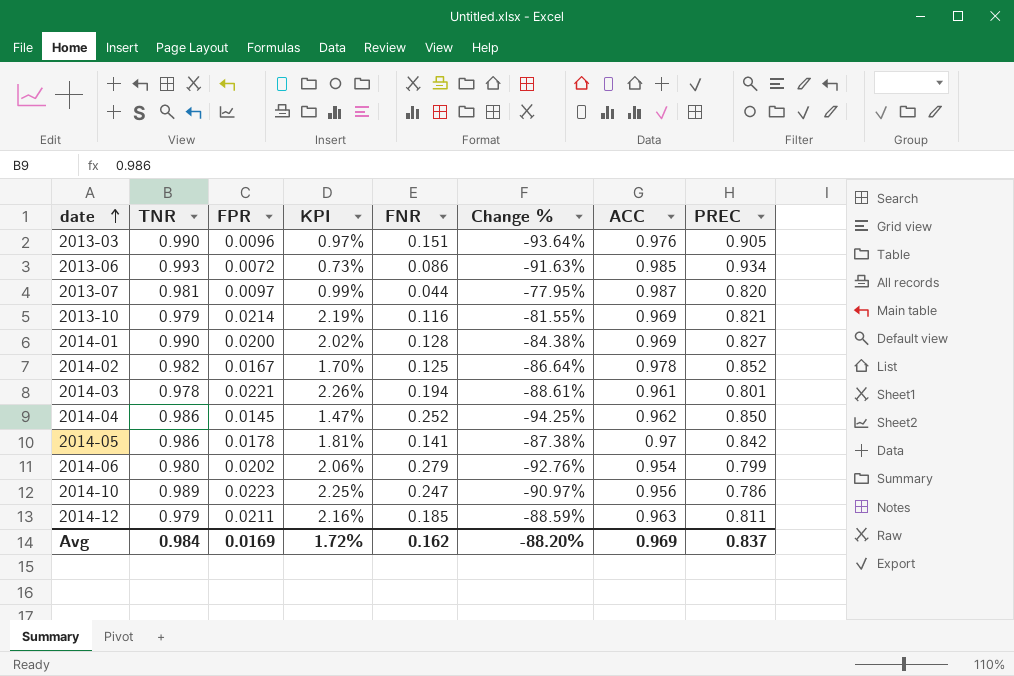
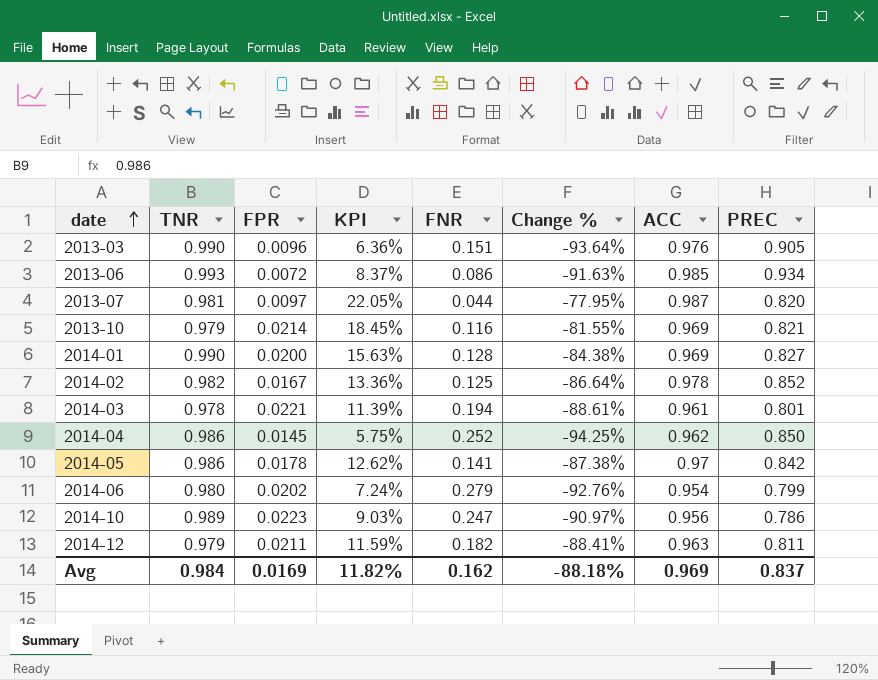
column KPI | formula: [FPR] / [TNR] -> [FPR] / [FNR]
2014-12 | FNR: 0.185 -> 0.182
2014-12 | Change %: -88.59% -> -88.41%
Avg | KPI: 1.72% -> 11.82%
Avg | Change %: -88.20% -> -88.18%

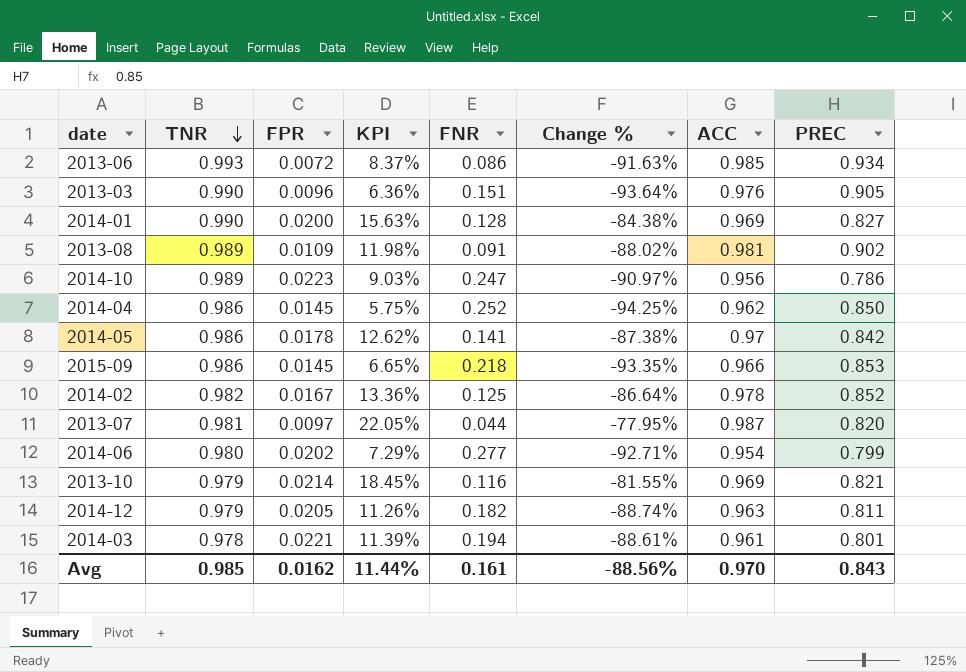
row order: date ascending -> TNR descending
row 2013-08: none -> 0.989 | 0.0109 | 11.98% | 0.091 | -88.02% | 0.981 | 0.902
row 2015-09: none -> 0.986 | 0.0145 | 6.65% | 0.218 | -93.35% | 0.966 | 0.853
2014-06 | KPI: 7.24% -> 7.29%
2014-06 | FNR: 0.279 -> 0.277
2014-06 | Change %: -92.76% -> -92.71%
2014-12 | FPR: 0.0211 -> 0.0205
2014-12 | KPI: 11.59% -> 11.26%
2014-12 | Change %: -88.41% -> -88.74%
Avg | TNR: 0.984 -> 0.985
Avg | FPR: 0.0169 -> 0.0162
Avg | KPI: 11.82% -> 11.44%
Avg | FNR: 0.162 -> 0.161
Avg | Change %: -88.18% -> -88.56%
Avg | ACC: 0.969 -> 0.970
Avg | PREC: 0.837 -> 0.843

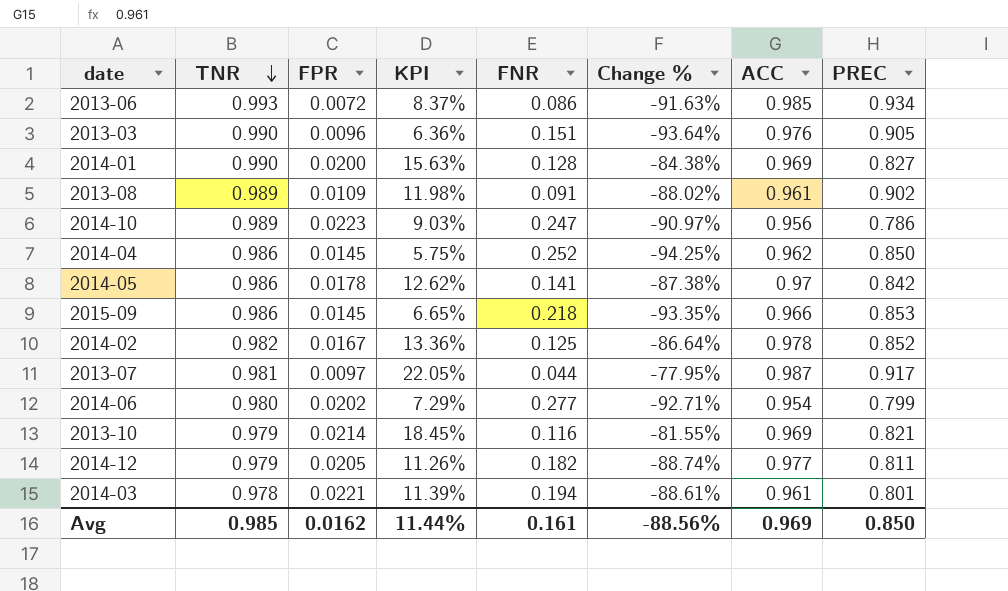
2013-08 | ACC: 0.981 -> 0.961
2013-07 | PREC: 0.820 -> 0.917
2014-12 | ACC: 0.963 -> 0.977
Avg | ACC: 0.970 -> 0.969
Avg | PREC: 0.843 -> 0.850

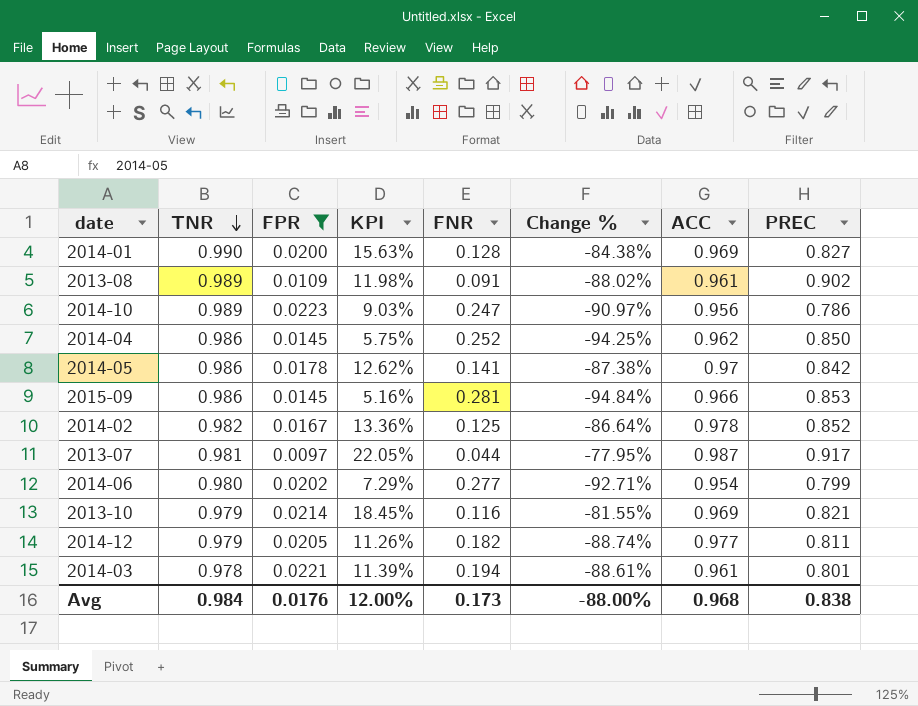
filter: none -> FPR >= 0.0097
2015-09 | KPI: 6.65% -> 5.16%
2015-09 | FNR: 0.218 -> 0.281
2015-09 | Change %: -93.35% -> -94.84%
Avg | TNR: 0.985 -> 0.984
Avg | FPR: 0.0162 -> 0.0176
Avg | KPI: 11.44% -> 12.00%
Avg | FNR: 0.161 -> 0.173
Avg | Change %: -88.56% -> -88.00%
Avg | ACC: 0.969 -> 0.968
Avg | PREC: 0.850 -> 0.838

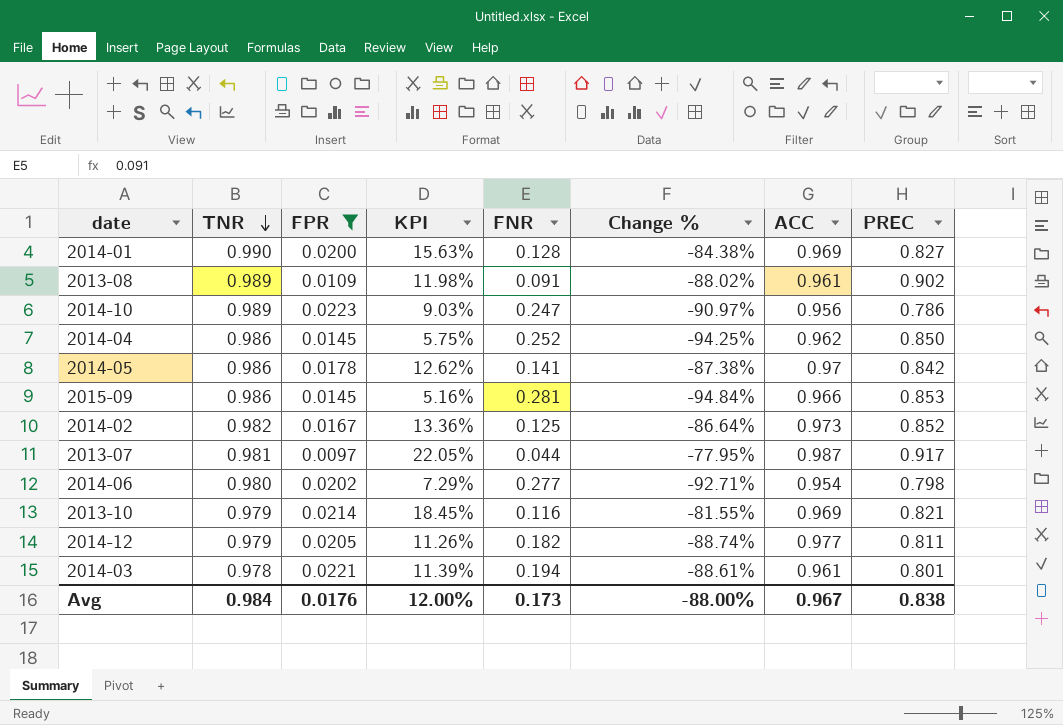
2014-02 | ACC: 0.978 -> 0.973
2014-06 | PREC: 0.799 -> 0.798
Avg | ACC: 0.968 -> 0.967

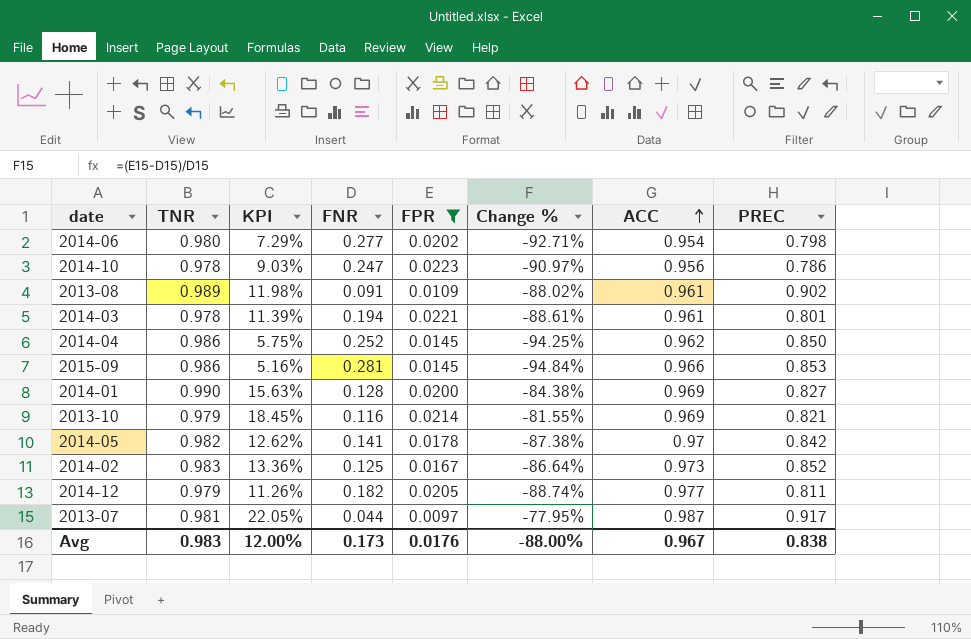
row order: TNR descending -> ACC ascending
column FPR | position: 3 -> 5
2014-10 | TNR: 0.989 -> 0.978
2014-05 | TNR: 0.986 -> 0.982
2014-02 | TNR: 0.982 -> 0.983
Avg | TNR: 0.984 -> 0.983

